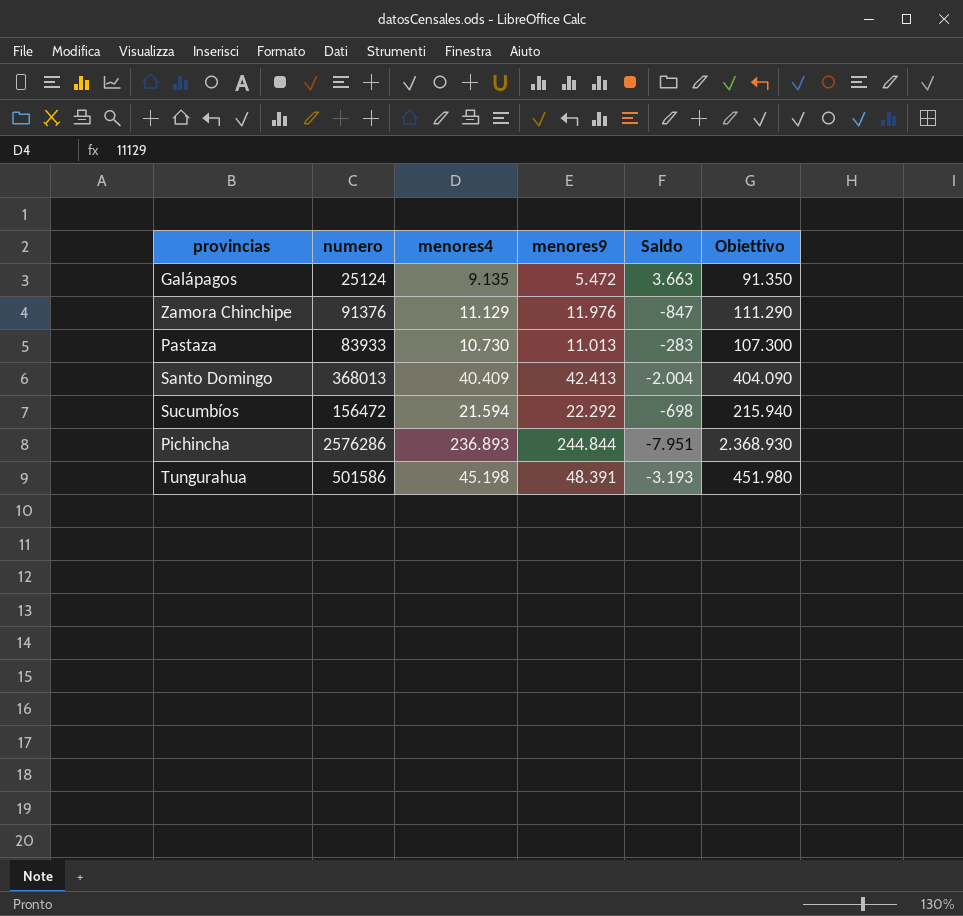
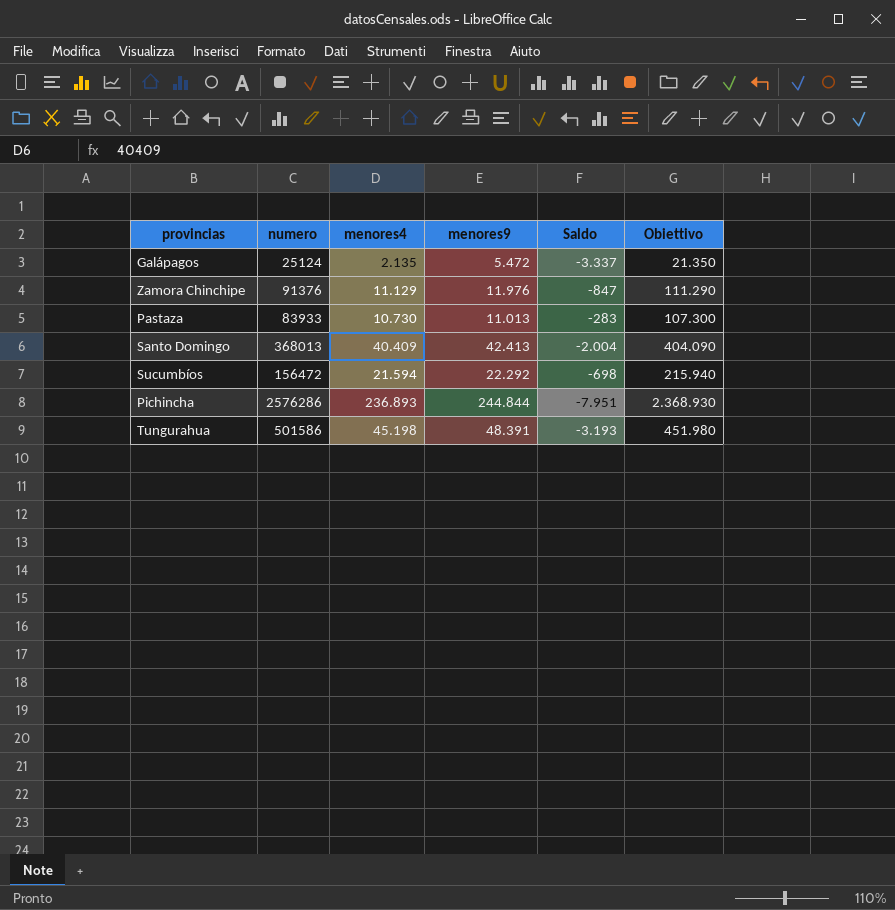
Galápagos | menores4: 9.135 -> 2.135
Galápagos | Saldo: 3.663 -> -3.337
Galápagos | Obiettivo: 91.350 -> 21.350

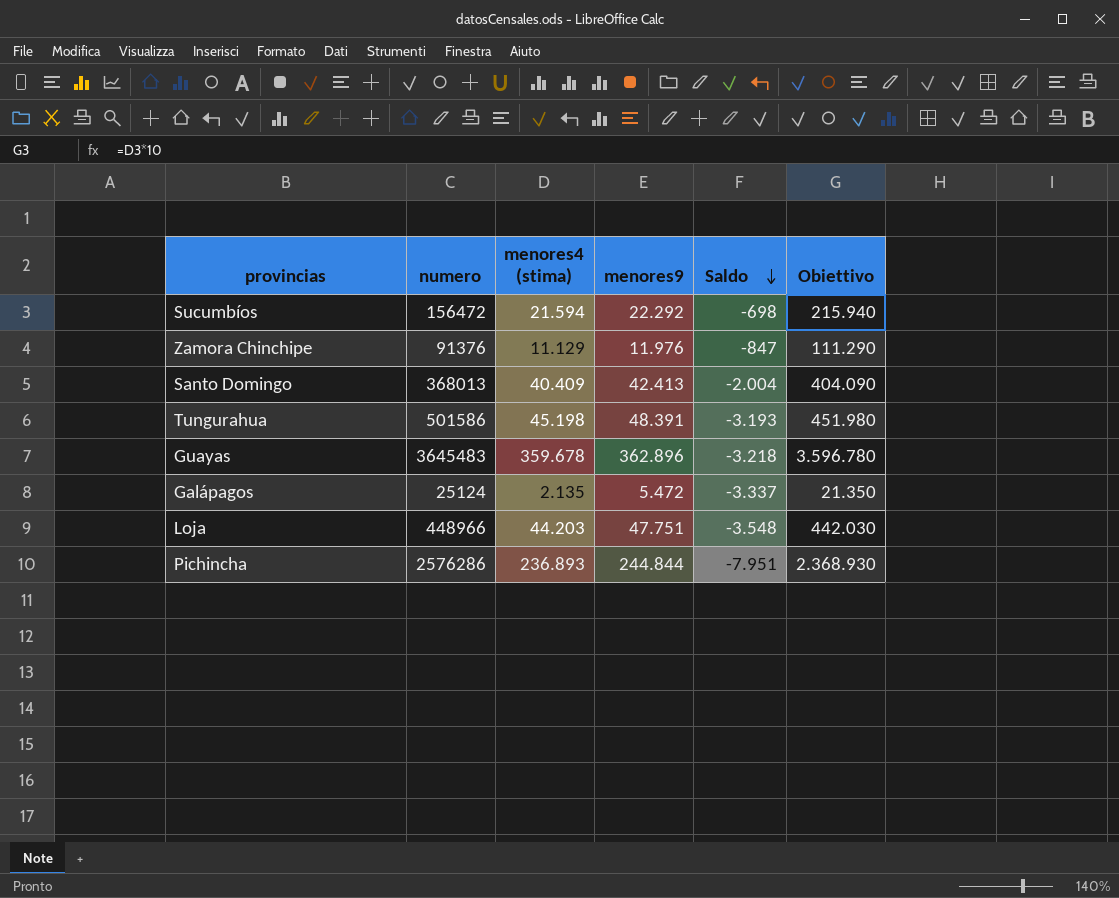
row order: none -> Saldo descending
column name: menores4 -> menores4 (stima)
row Pastaza: 83933 | 10.730 | 11.013 | -283 | 107.300 -> none
row Guayas: none -> 3645483 | 359.678 | 362.896 | -3.218 | 3.596.780
row Loja: none -> 448966 | 44.203 | 47.751 | -3.548 | 442.030

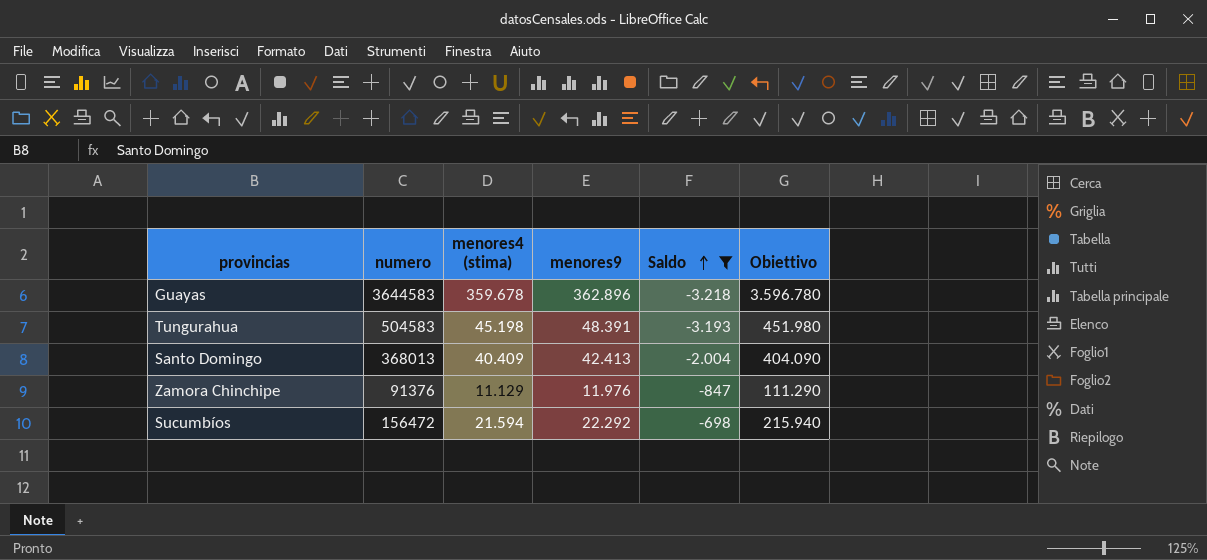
filter: none -> Saldo >= -3.218
row order: Saldo descending -> Saldo ascending
Guayas | numero: 3645483 -> 3644583
Tungurahua | numero: 501586 -> 504583

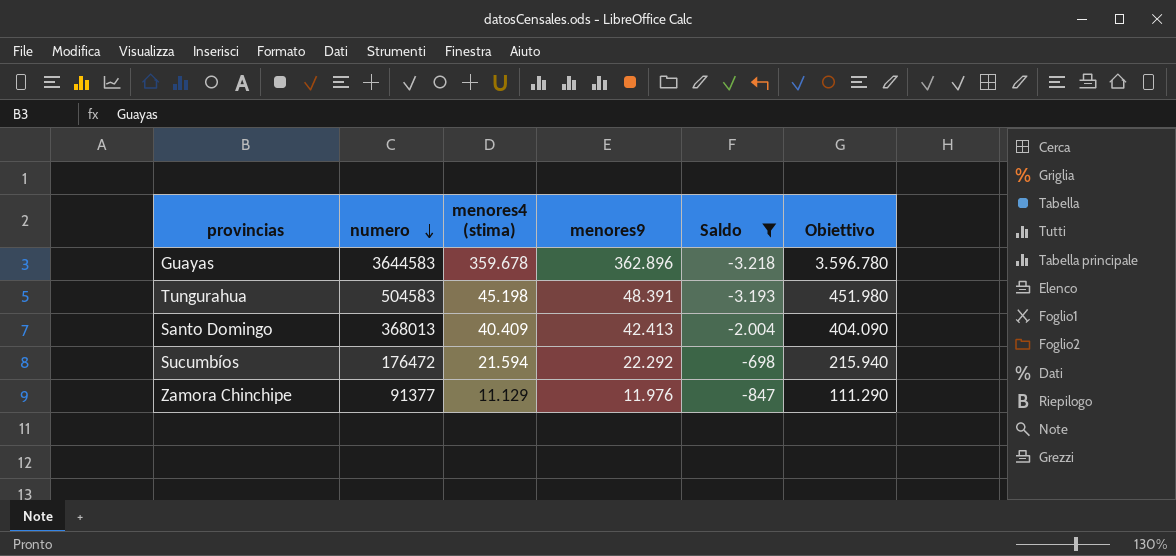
row order: Saldo ascending -> numero descending
Sucumbíos | numero: 156472 -> 176472
Zamora Chinchipe | numero: 91376 -> 91377

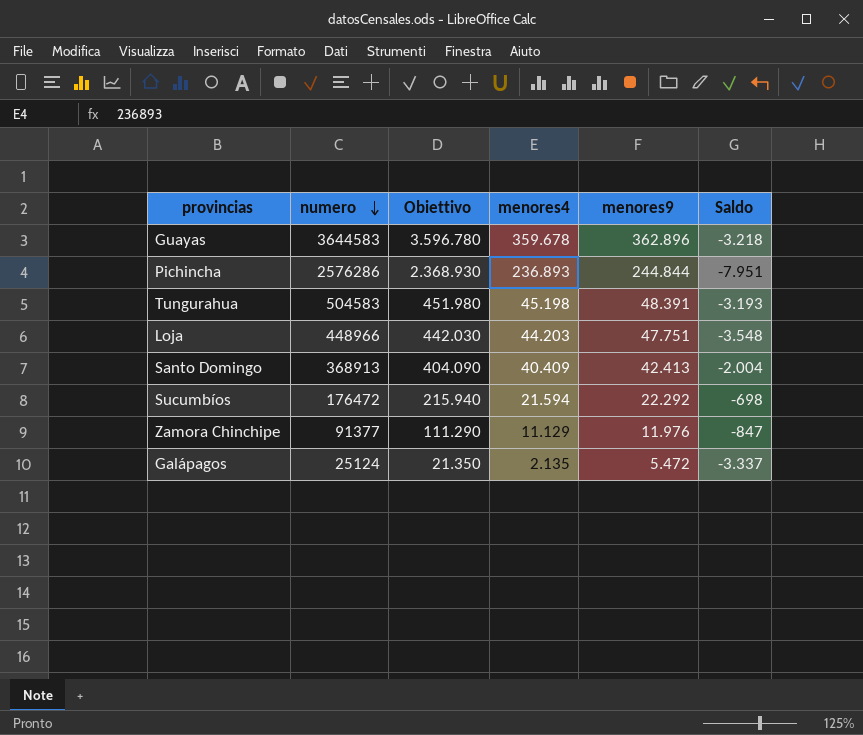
filter: Saldo >= -3.218 -> none
column Obiettivo | position: 6 -> 3
column name: menores4 (stima) -> menores4
Santo Domingo | numero: 368013 -> 368913

